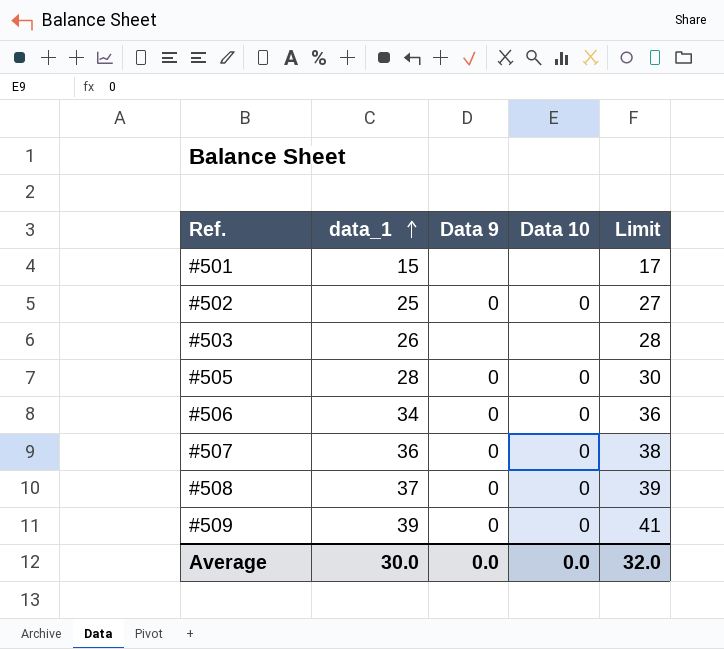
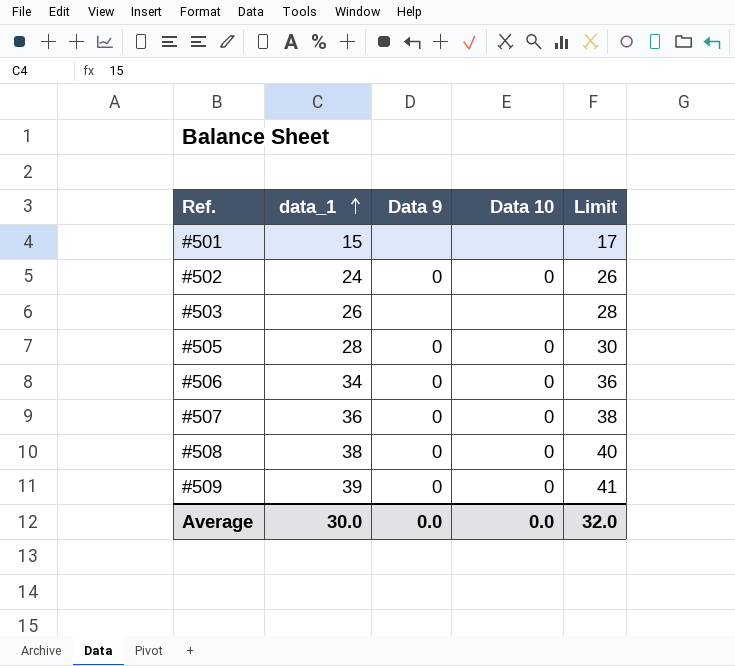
#502 | data_1: 25 -> 24
#502 | Limit: 27 -> 26
#508 | data_1: 37 -> 38
#508 | Limit: 39 -> 40

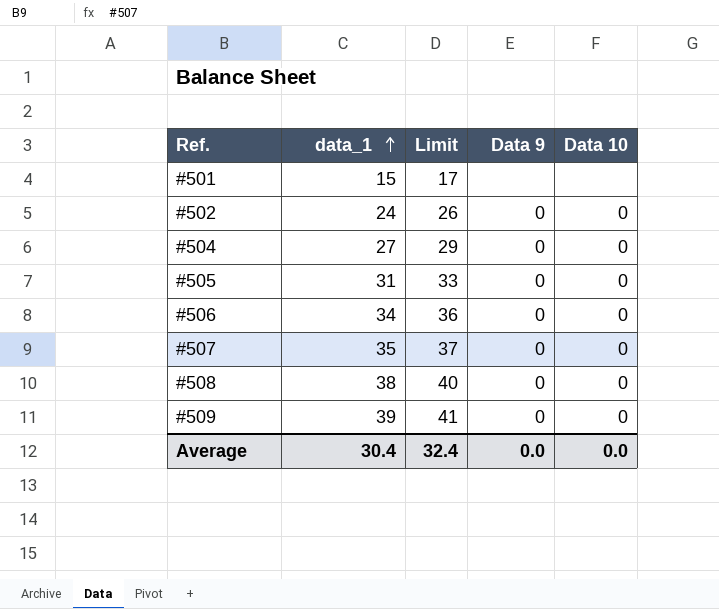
column Limit | position: 5 -> 3
row #503: 26 | none | none | 28 -> none
row #504: none -> 27 | 29 | 0 | 0
#505 | data_1: 28 -> 31
#505 | Limit: 30 -> 33
#507 | data_1: 36 -> 35
#507 | Limit: 38 -> 37
Average | data_1: 30.0 -> 30.4
Average | Limit: 32.0 -> 32.4

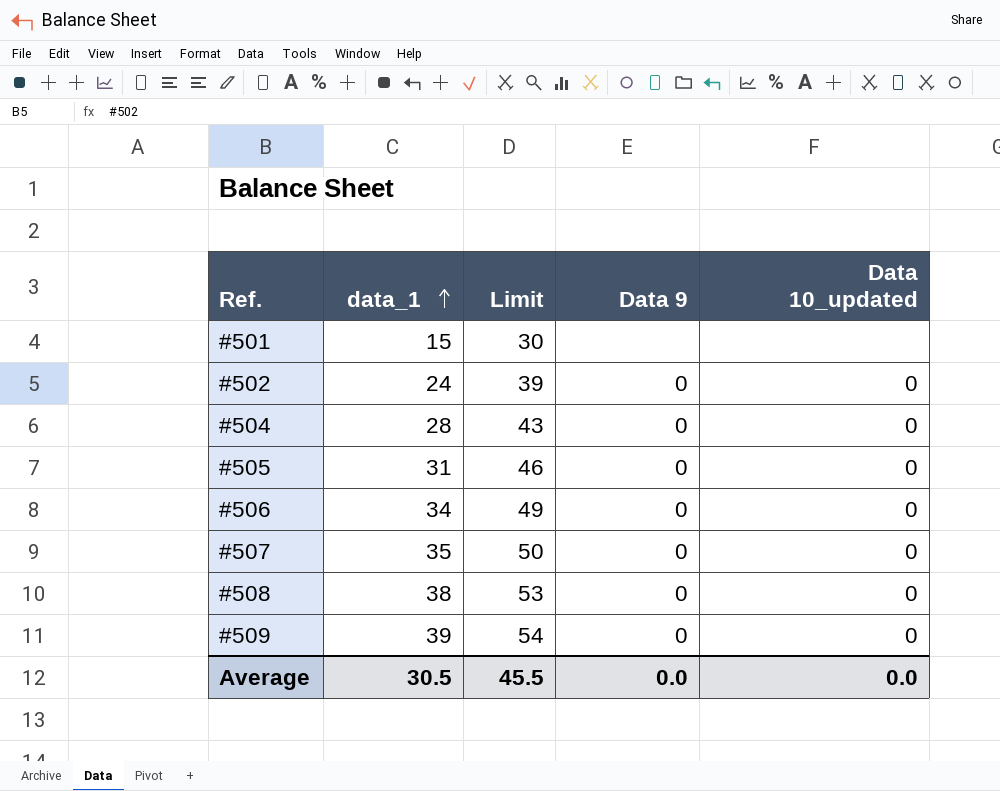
column Limit | formula: [data_1] + 2 -> [data_1] + 15
column name: Data 10 -> Data 10_updated
#504 | data_1: 27 -> 28
Average | data_1: 30.4 -> 30.5
Average | Limit: 32.4 -> 45.5

